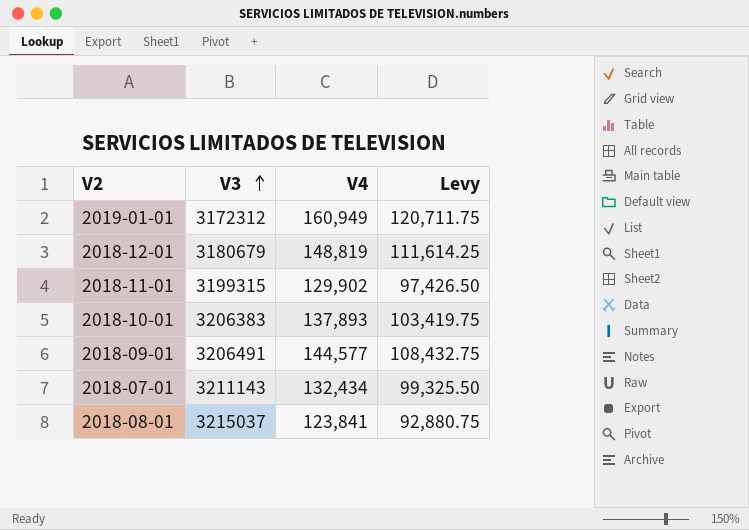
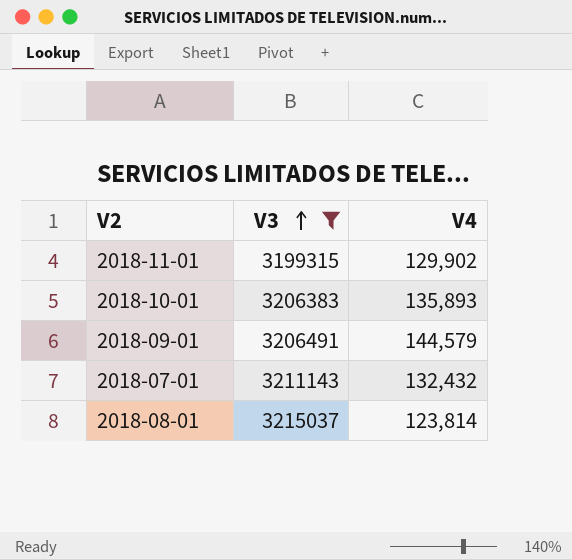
filter: none -> V3 >= 3199315
column Levy | formula: [V4] * 0.75 -> none
2018-10-01 | V4: 137,893 -> 135,893
2018-09-01 | V4: 144,577 -> 144,579
2018-07-01 | V4: 132,434 -> 132,432
2018-08-01 | V4: 123,841 -> 123,814

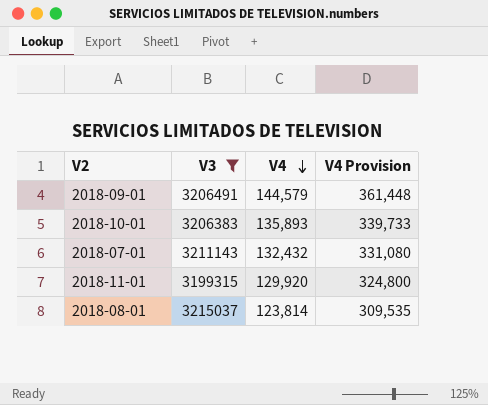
row order: V3 ascending -> V4 descending
column V4 Provision | formula: none -> [V4] * 2.5
2018-11-01 | V4: 129,902 -> 129,920

